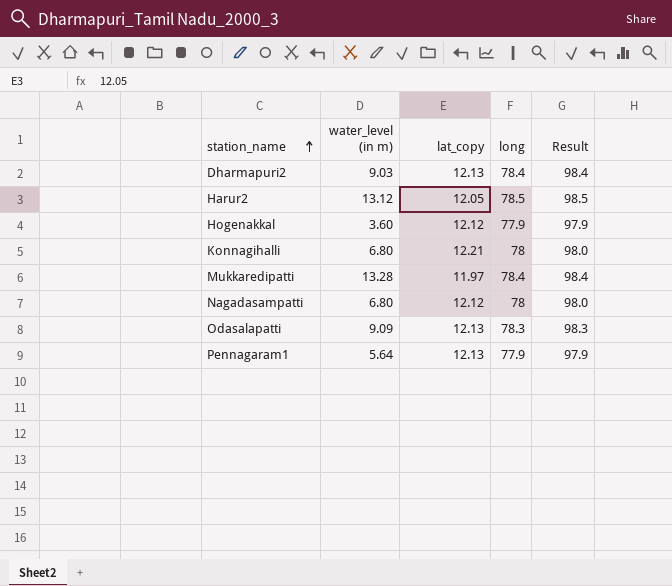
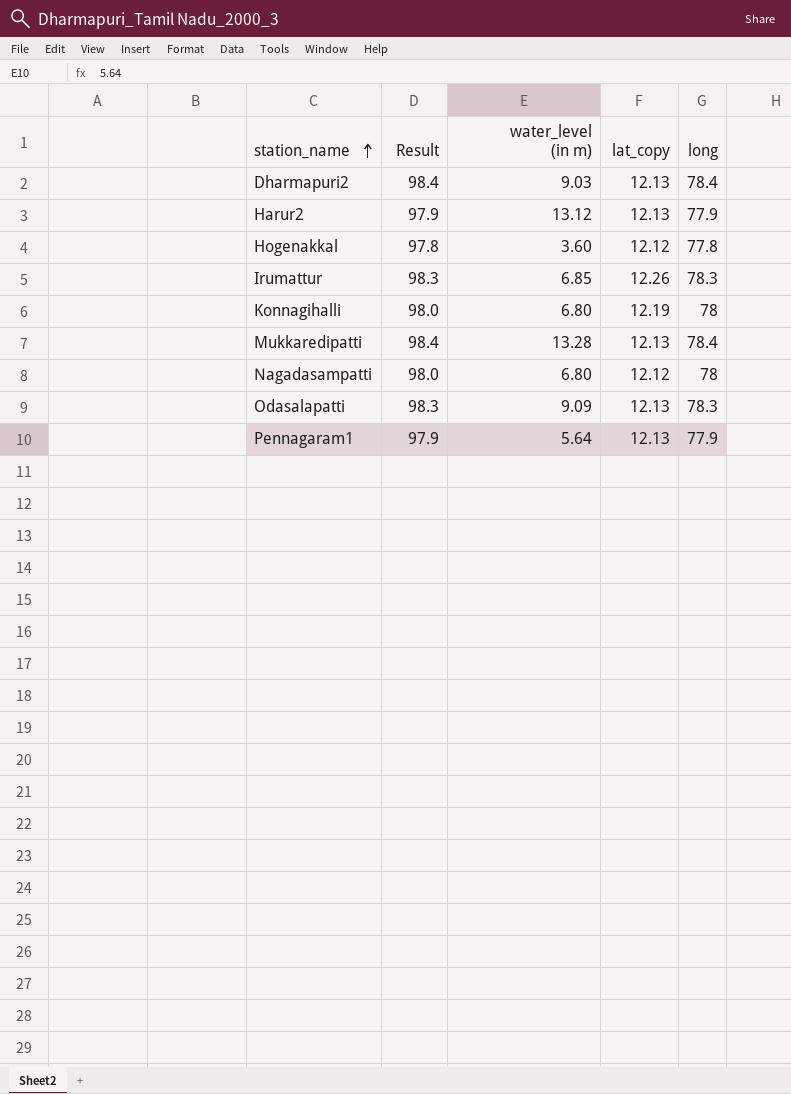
column Result | position: 5 -> 2
Harur2 | Result: 98.5 -> 97.9
Harur2 | lat_copy: 12.05 -> 12.13
Harur2 | long: 78.5 -> 77.9
Hogenakkal | Result: 97.9 -> 97.8
Hogenakkal | long: 77.9 -> 77.8
row Irumattur: none -> 98.3 | 6.85 | 12.26 | 78.3
Konnagihalli | lat_copy: 12.21 -> 12.19
Mukkaredipatti | lat_copy: 11.97 -> 12.13

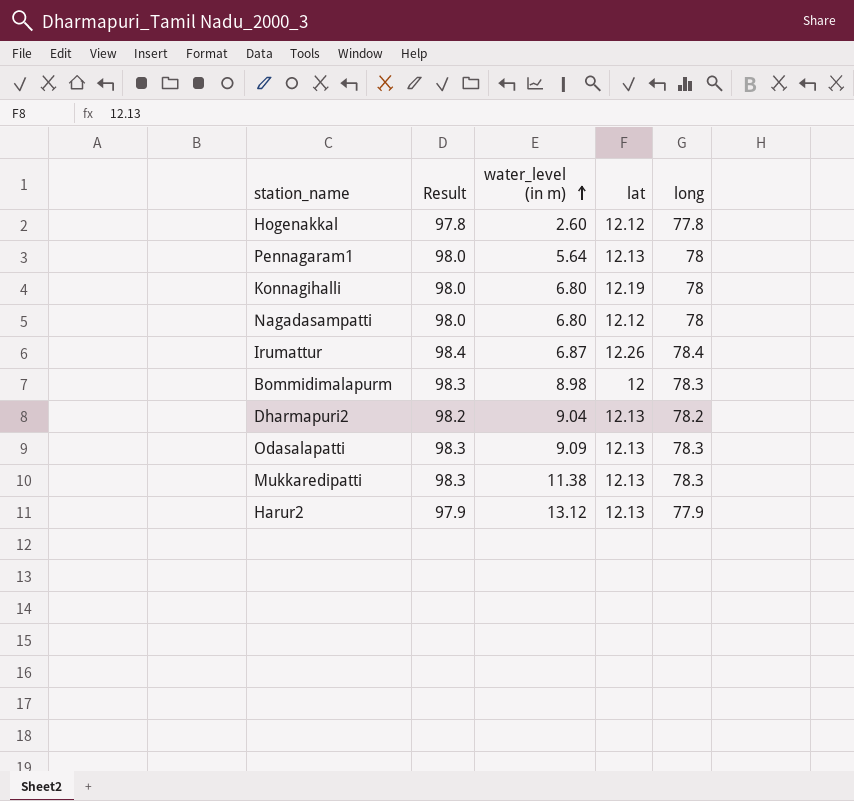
row order: station_name ascending -> water_level (in m) ascending
column name: lat_copy -> lat
Hogenakkal | water_level (in m): 3.60 -> 2.60
Pennagaram1 | Result: 97.9 -> 98.0
Pennagaram1 | long: 77.9 -> 78
Irumattur | Result: 98.3 -> 98.4
Irumattur | water_level (in m): 6.85 -> 6.87
Irumattur | long: 78.3 -> 78.4
row Bommidimalapurm: none -> 98.3 | 8.98 | 12 | 78.3
Dharmapuri2 | Result: 98.4 -> 98.2
Dharmapuri2 | water_level (in m): 9.03 -> 9.04
Dharmapuri2 | long: 78.4 -> 78.2
Mukkaredipatti | Result: 98.4 -> 98.3
Mukkaredipatti | water_level (in m): 13.28 -> 11.38
Mukkaredipatti | long: 78.4 -> 78.3

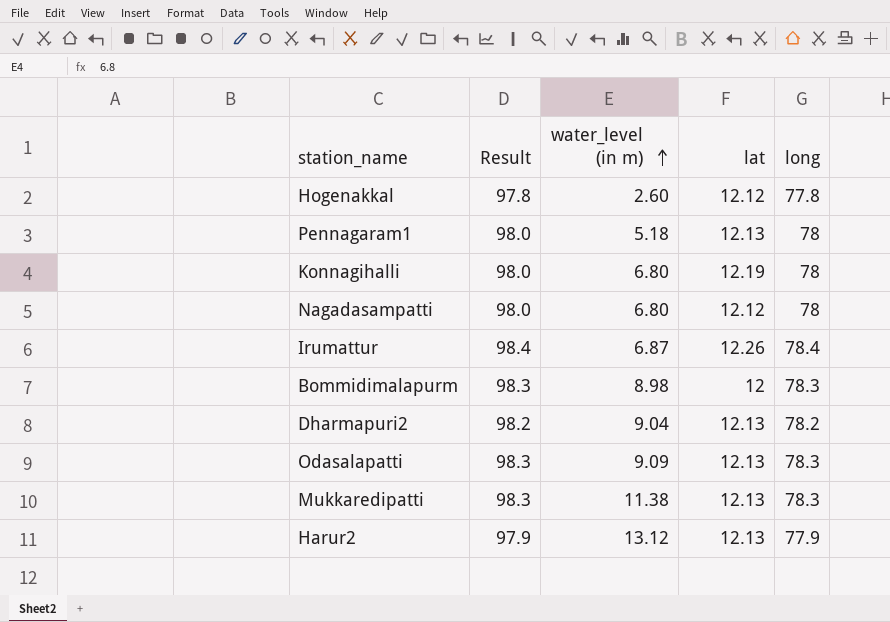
Pennagaram1 | water_level (in m): 5.64 -> 5.18

